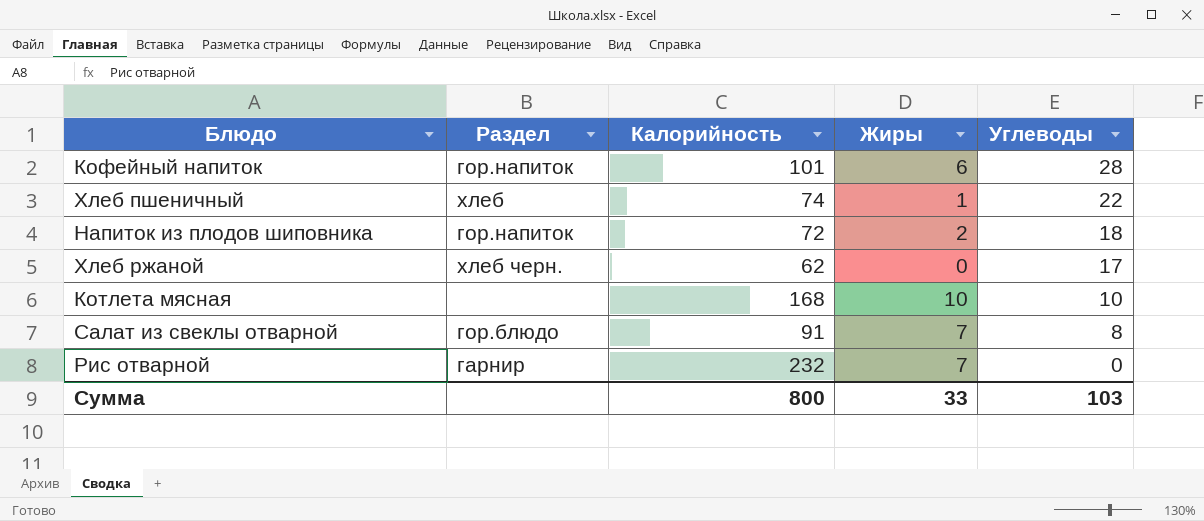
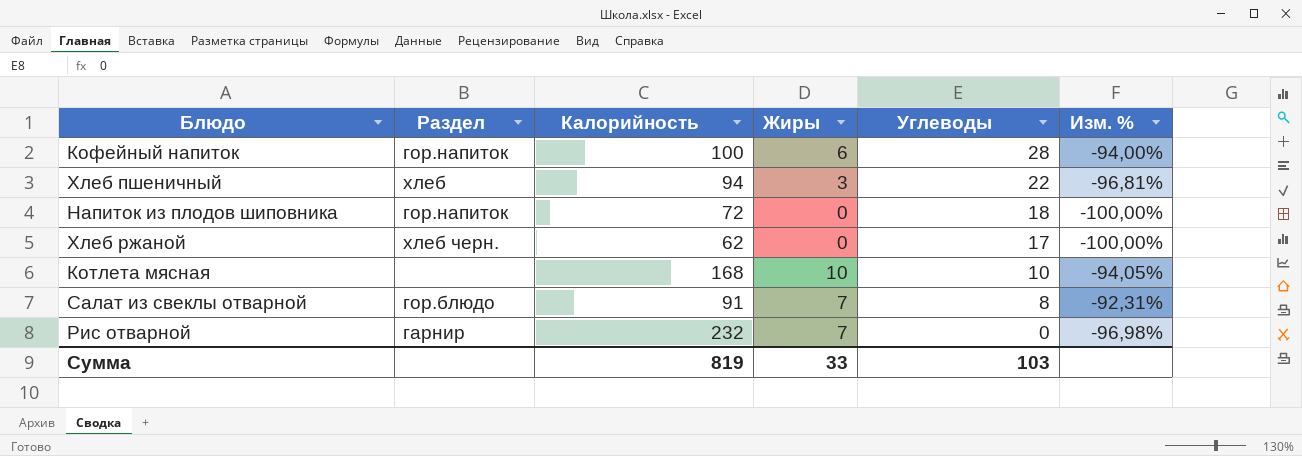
column Изм. % | formula: none -> ([Жиры] - [Калорийность]) / [Калорийность]
Кофейный напиток | Калорийность: 101 -> 100
Хлеб пшеничный | Калорийность: 74 -> 94
Хлеб пшеничный | Жиры: 1 -> 3
Напиток из плодов шиповника | Жиры: 2 -> 0
Сумма | Калорийность: 800 -> 819

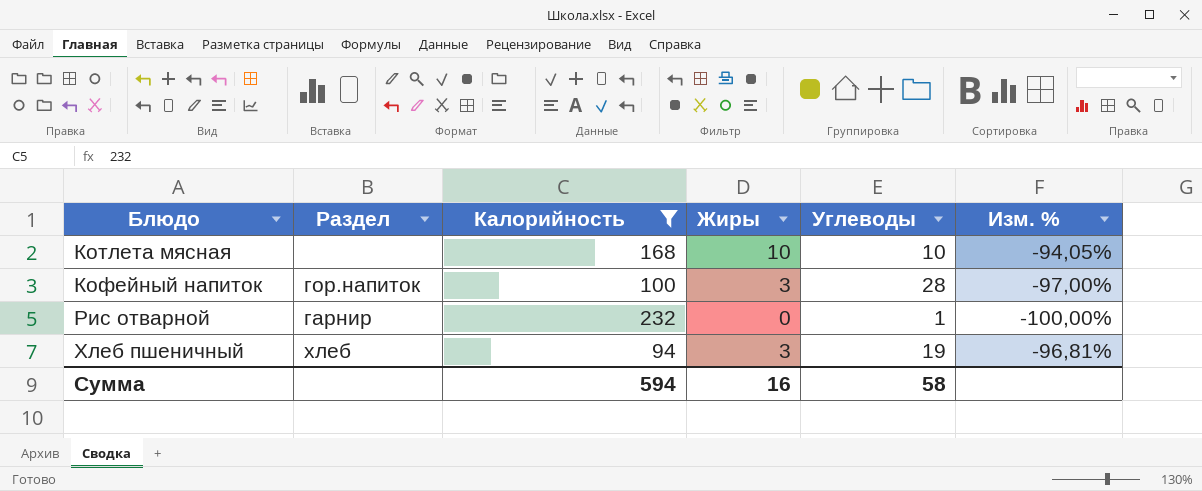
filter: none -> Калорийность >= 94
row order: Углеводы descending -> Блюдо ascending
Кофейный напиток | Жиры: 6 -> 3
Кофейный напиток | Изм. %: -94,00% -> -97,00%
Рис отварной | Жиры: 7 -> 0
Рис отварной | Углеводы: 0 -> 1
Рис отварной | Изм. %: -96,98% -> -100,00%
Хлеб пшеничный | Углеводы: 22 -> 19
Сумма | Калорийность: 819 -> 594
Сумма | Жиры: 33 -> 16
Сумма | Углеводы: 103 -> 58

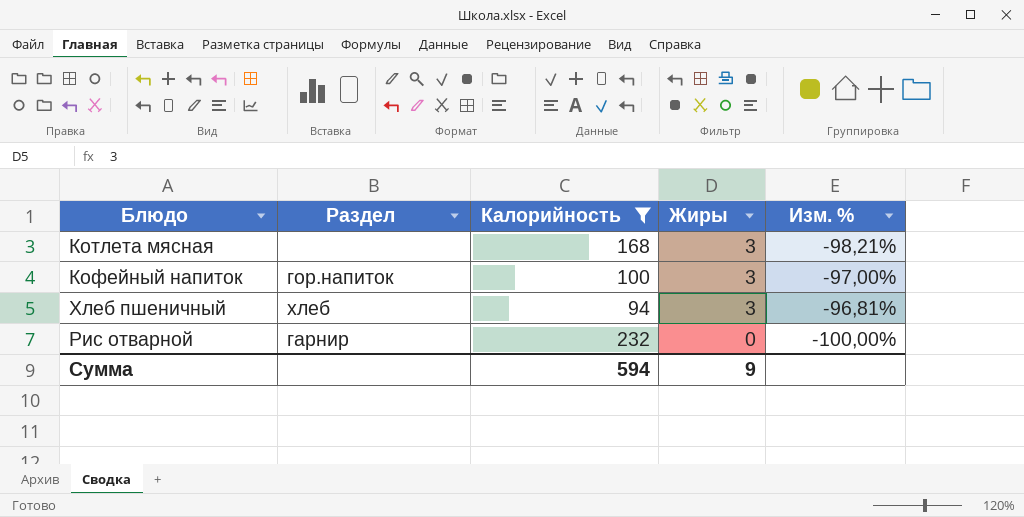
row order: Блюдо ascending -> Жиры descending
column Углеводы | position: 5 -> none
Котлета мясная | Жиры: 10 -> 3
Котлета мясная | Изм. %: -94,05% -> -98,21%
Сумма | Жиры: 16 -> 9

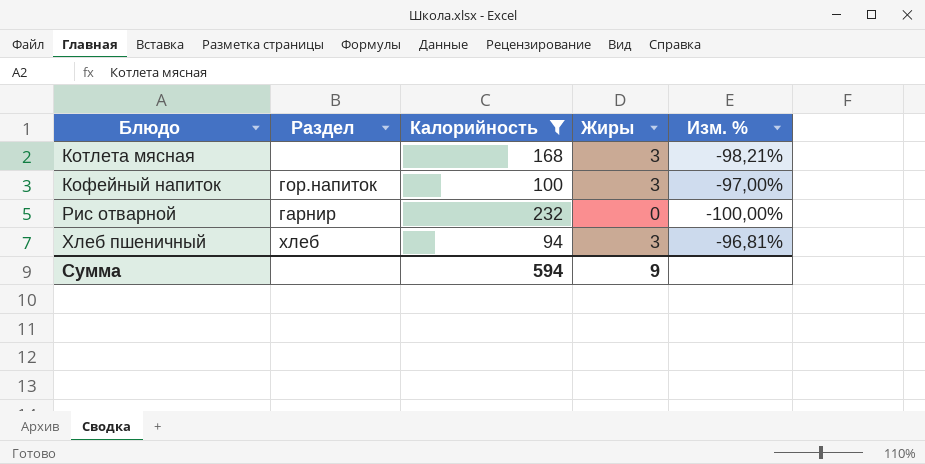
row order: Жиры descending -> Блюдо ascending

